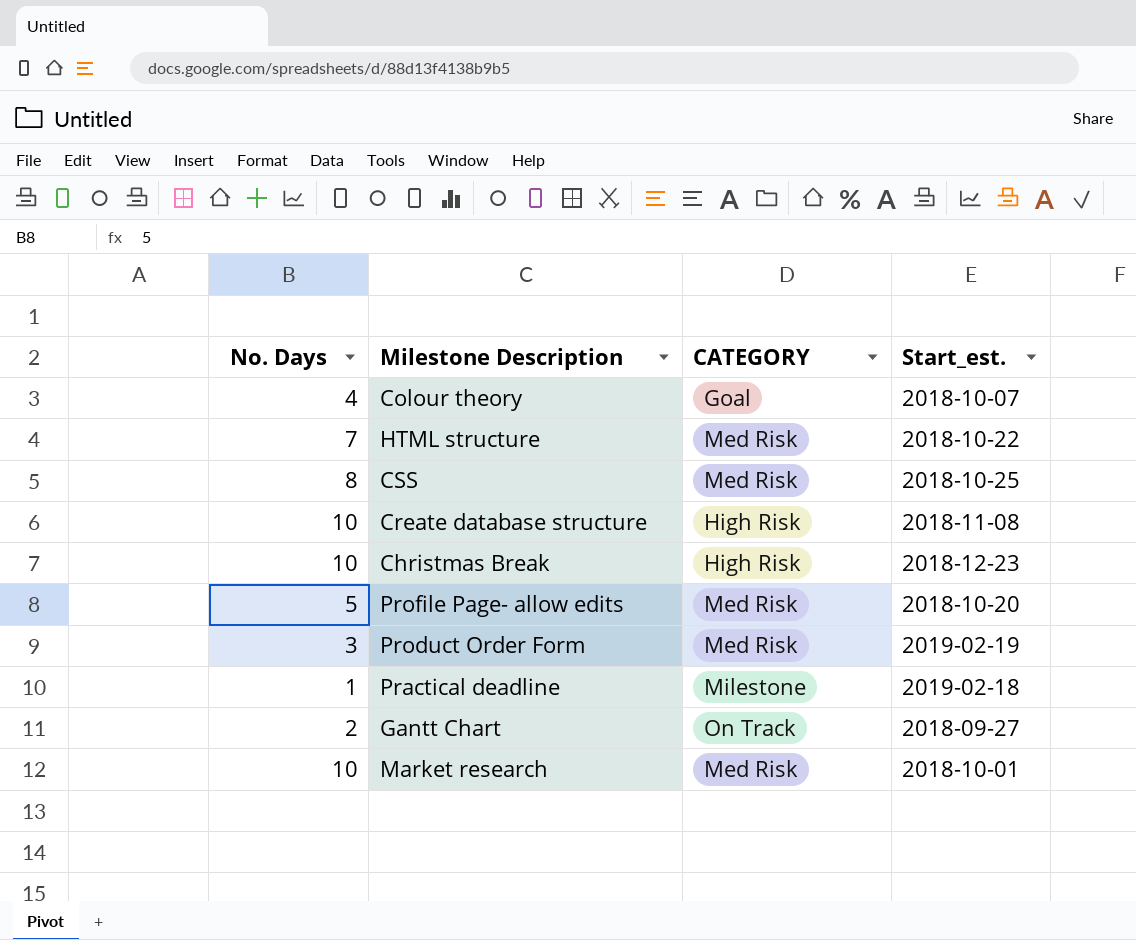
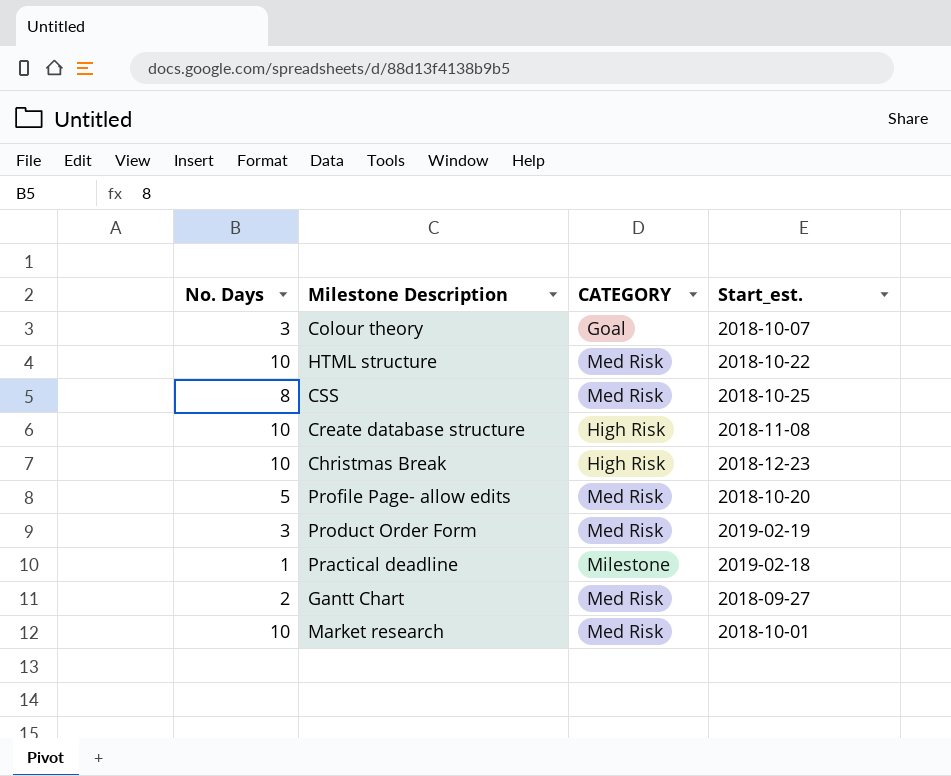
Colour theory | No. Days: 4 -> 3
HTML structure | No. Days: 7 -> 10
Gantt Chart | CATEGORY: On Track -> Med Risk

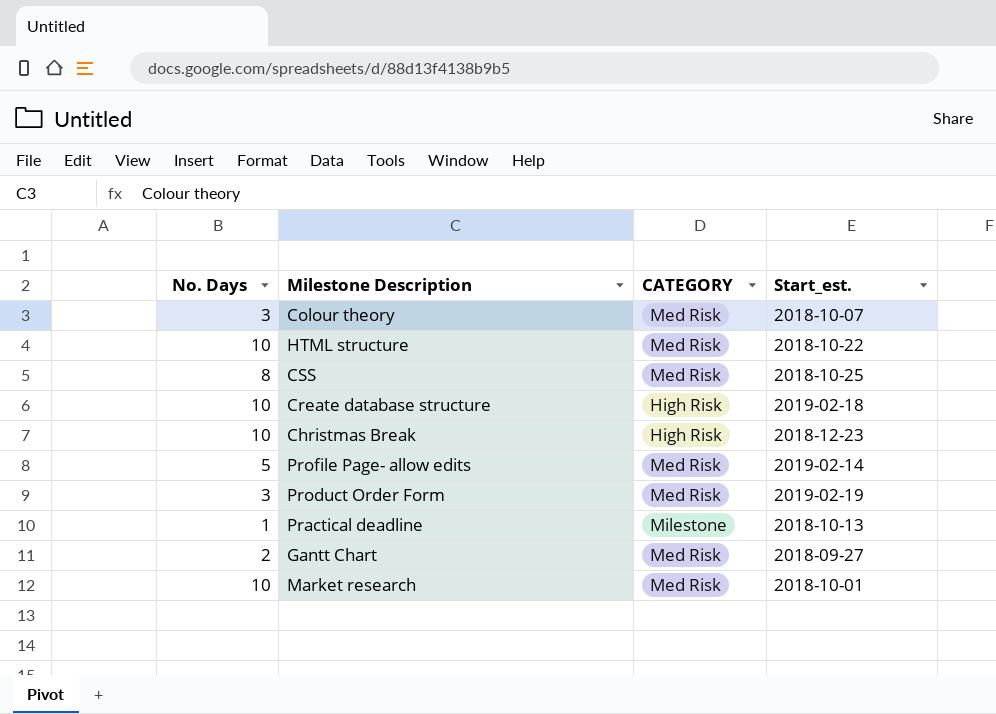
Colour theory | CATEGORY: Goal -> Med Risk
Create database structure | Start_est.: 2018-11-08 -> 2019-02-18
Profile Page- allow edits | Start_est.: 2018-10-20 -> 2019-02-14
Practical deadline | Start_est.: 2019-02-18 -> 2018-10-13

